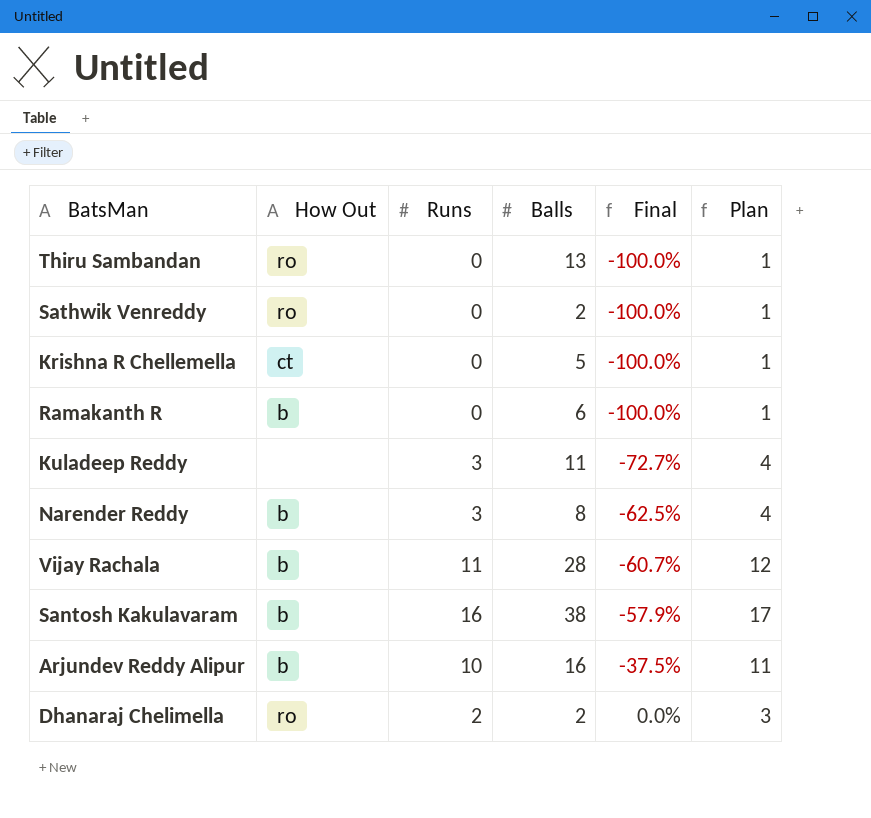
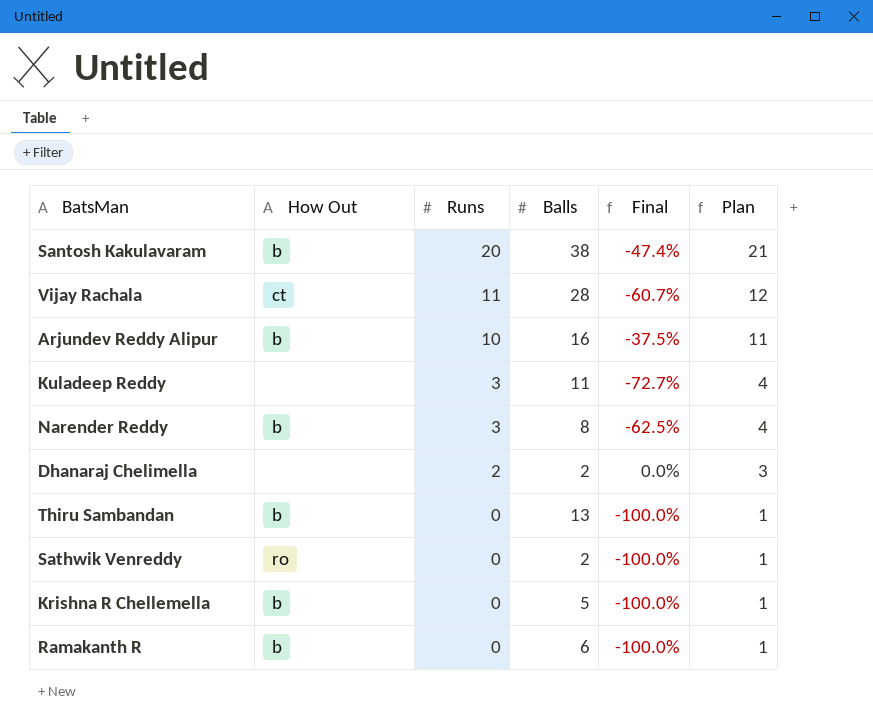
row order: Final ascending -> Runs descending
Santosh Kakulavaram | Runs: 16 -> 20
Santosh Kakulavaram | Final: -57.9% -> -47.4%
Santosh Kakulavaram | Plan: 17 -> 21
Vijay Rachala | How Out: b -> ct
Dhanaraj Chelimella | How Out: ro -> none
Thiru Sambandan | How Out: ro -> b
Krishna R Chellemella | How Out: ct -> b

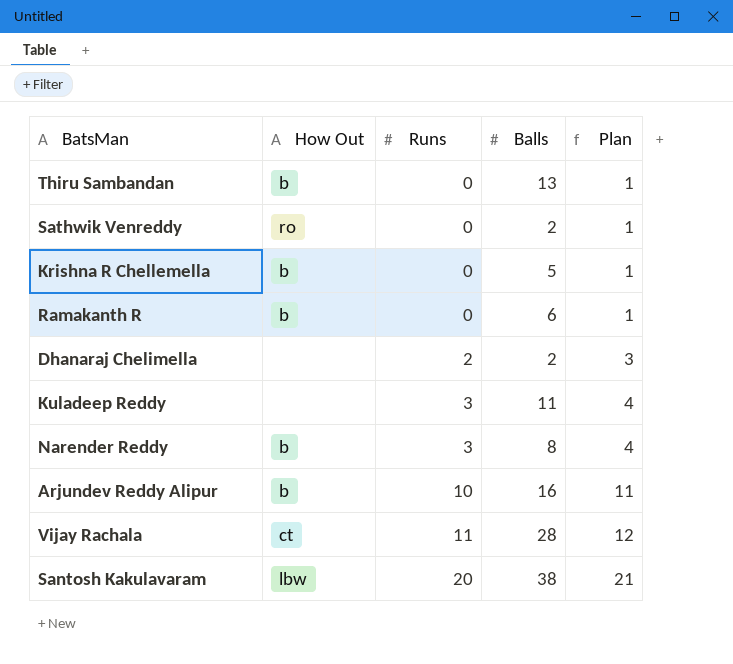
row order: Runs descending -> Runs ascending
column Final | formula: ([Runs] - [Balls]) / [Balls] -> none
Santosh Kakulavaram | How Out: b -> lbw

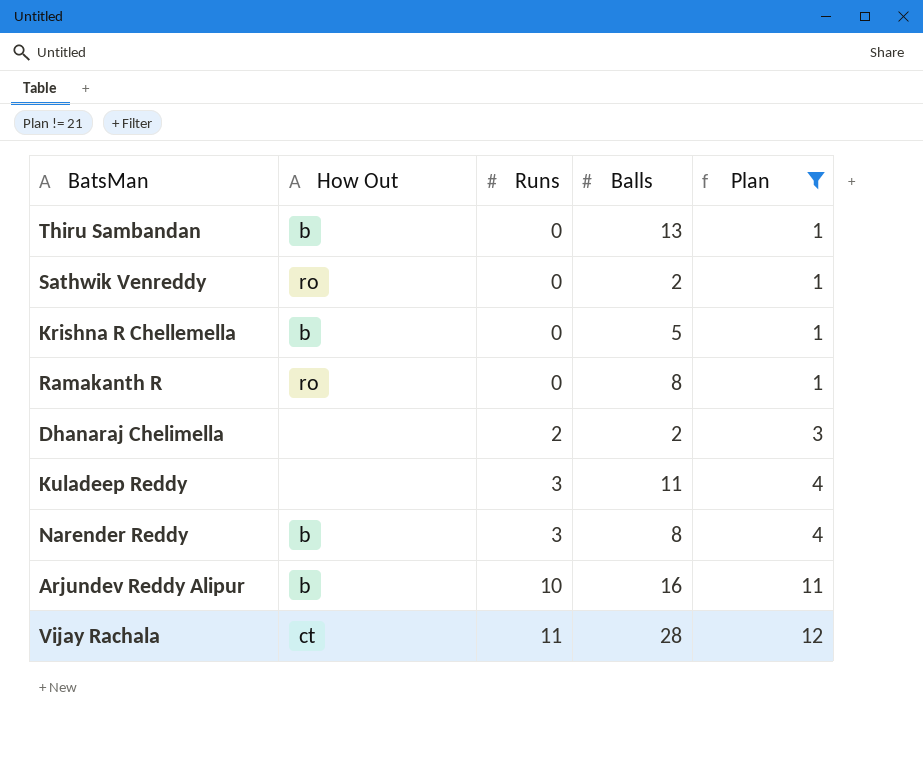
filter: none -> Plan != 21
Ramakanth R | How Out: b -> ro
Ramakanth R | Balls: 6 -> 8

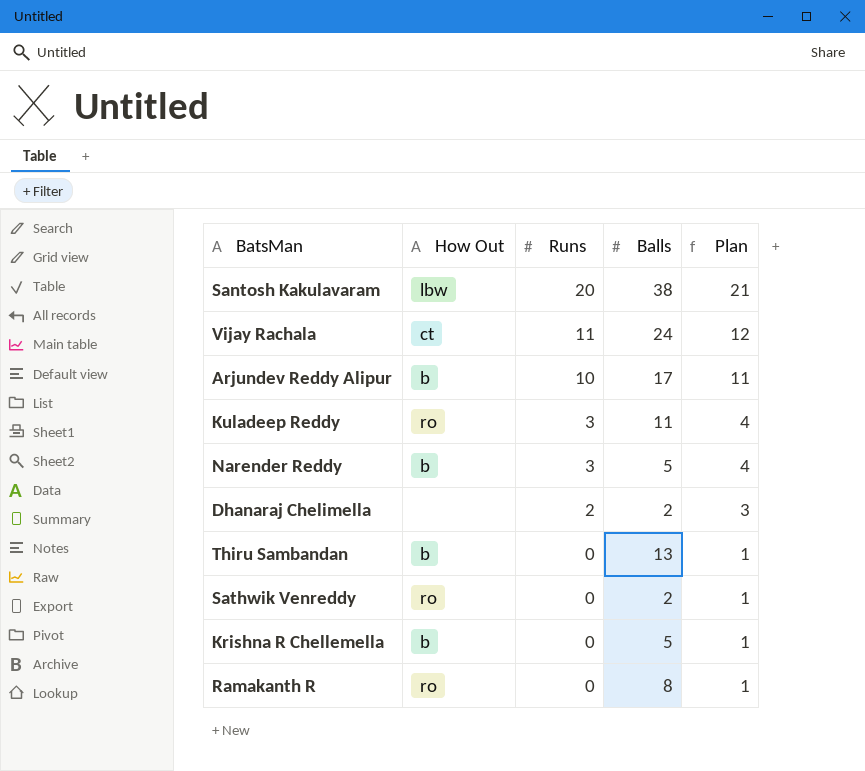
filter: Plan != 21 -> none
row order: Runs ascending -> Runs descending
Vijay Rachala | Balls: 28 -> 24
Arjundev Reddy Alipur | Balls: 16 -> 17
Kuladeep Reddy | How Out: none -> ro
Narender Reddy | Balls: 8 -> 5

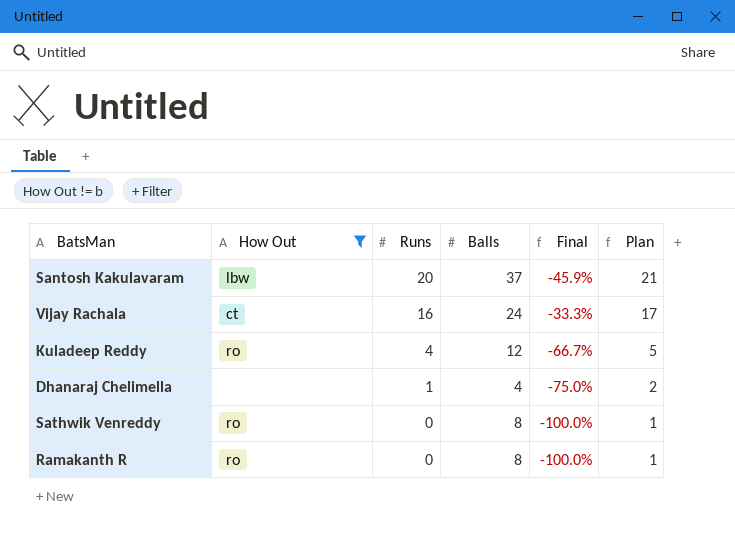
filter: none -> How Out != b
column Final | formula: none -> ([Runs] - [Balls]) / [Balls]
Santosh Kakulavaram | Balls: 38 -> 37
Vijay Rachala | Runs: 11 -> 16
Vijay Rachala | Plan: 12 -> 17
Kuladeep Reddy | Runs: 3 -> 4
Kuladeep Reddy | Balls: 11 -> 12
Kuladeep Reddy | Plan: 4 -> 5
Dhanaraj Chelimella | Runs: 2 -> 1
Dhanaraj Chelimella | Balls: 2 -> 4
Dhanaraj Chelimella | Plan: 3 -> 2
Sathwik Venreddy | Balls: 2 -> 8

